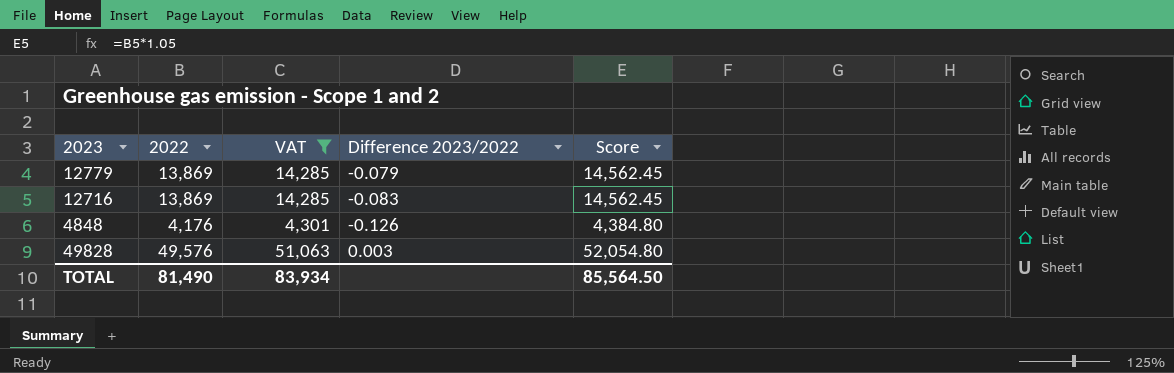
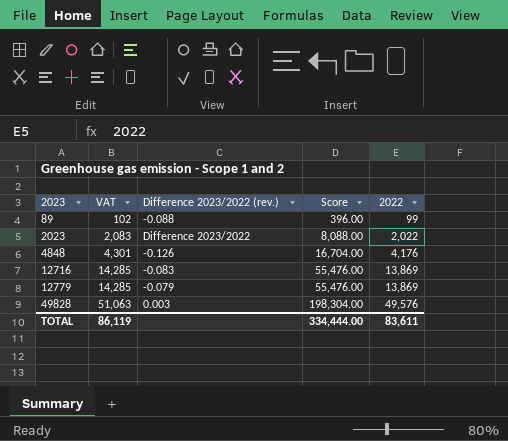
filter: VAT >= 4,301 -> none
row order: none -> 2023 ascending
column name: Difference 2023/2022 -> Difference 2023/2022 (rev.)
column Score | formula: [2022] * 1.05 -> [2022] * 4
column 2022 | position: 2 -> 5
TOTAL | VAT: 83,934 -> 86,119
TOTAL | Score: 85,564.50 -> 334,444.00
TOTAL | 2022: 81,490 -> 83,611

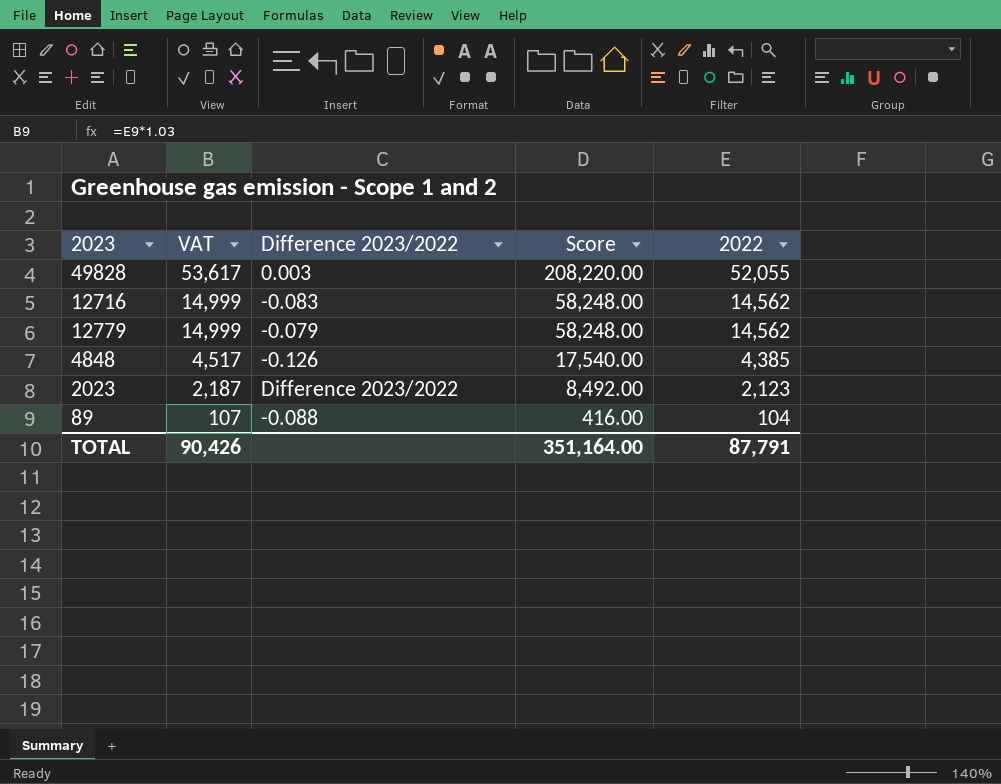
row order: 2023 ascending -> VAT descending
column name: Difference 2023/2022 (rev.) -> Difference 2023/2022
49828 | VAT: 51,063 -> 53,617
49828 | Score: 198,304.00 -> 208,220.00
49828 | 2022: 49,576 -> 52,055
12716 | VAT: 14,285 -> 14,999
12716 | Score: 55,476.00 -> 58,248.00
12716 | 2022: 13,869 -> 14,562
12779 | VAT: 14,285 -> 14,999
12779 | Score: 55,476.00 -> 58,248.00
12779 | 2022: 13,869 -> 14,562
4848 | VAT: 4,301 -> 4,517
4848 | Score: 16,704.00 -> 17,540.00
4848 | 2022: 4,176 -> 4,385
2023 | VAT: 2,083 -> 2,187
2023 | Score: 8,088.00 -> 8,492.00
2023 | 2022: 2,022 -> 2,123
89 | VAT: 102 -> 107
89 | Score: 396.00 -> 416.00
89 | 2022: 99 -> 104
TOTAL | VAT: 86,119 -> 90,426
TOTAL | Score: 334,444.00 -> 351,164.00
TOTAL | 2022: 83,611 -> 87,791

